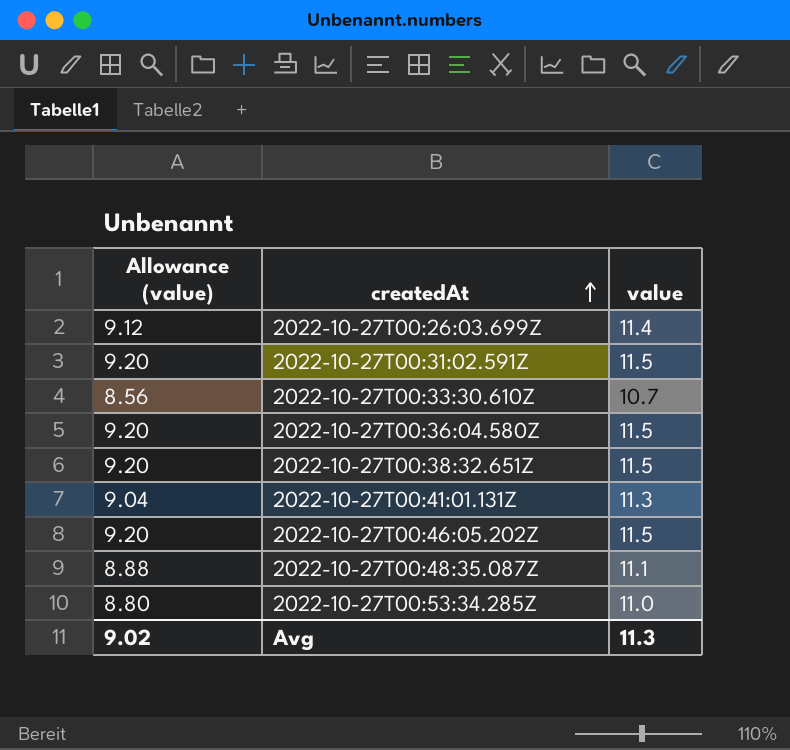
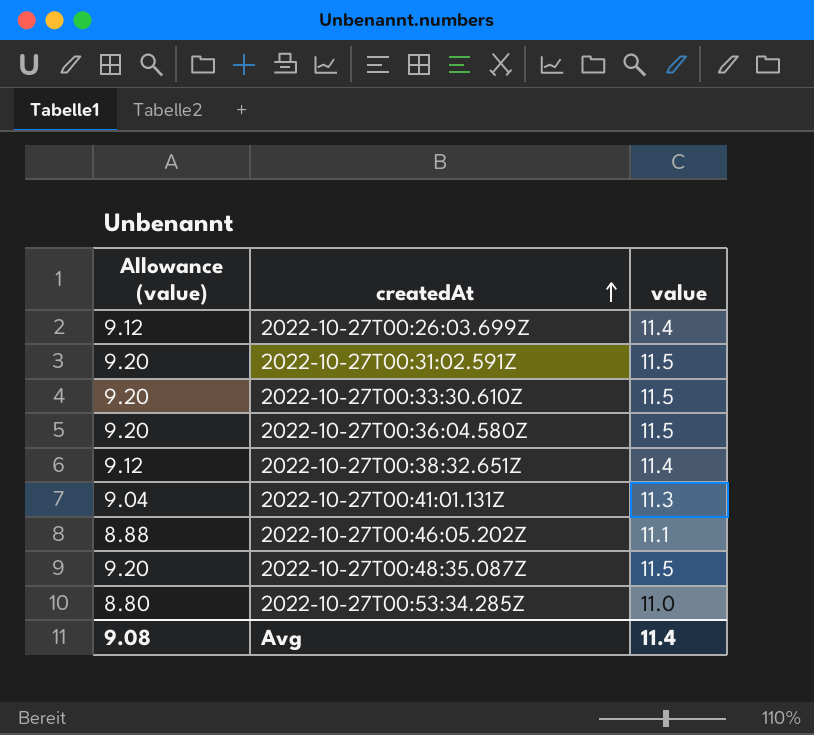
2022-10-27T00:33:30.610Z | Allowance (value): 8.56 -> 9.20
2022-10-27T00:33:30.610Z | value: 10.7 -> 11.5
2022-10-27T00:38:32.651Z | Allowance (value): 9.20 -> 9.12
2022-10-27T00:38:32.651Z | value: 11.5 -> 11.4
2022-10-27T00:46:05.202Z | Allowance (value): 9.20 -> 8.88
2022-10-27T00:46:05.202Z | value: 11.5 -> 11.1
2022-10-27T00:48:35.087Z | Allowance (value): 8.88 -> 9.20
2022-10-27T00:48:35.087Z | value: 11.1 -> 11.5
Avg | Allowance (value): 9.02 -> 9.08
Avg | value: 11.3 -> 11.4

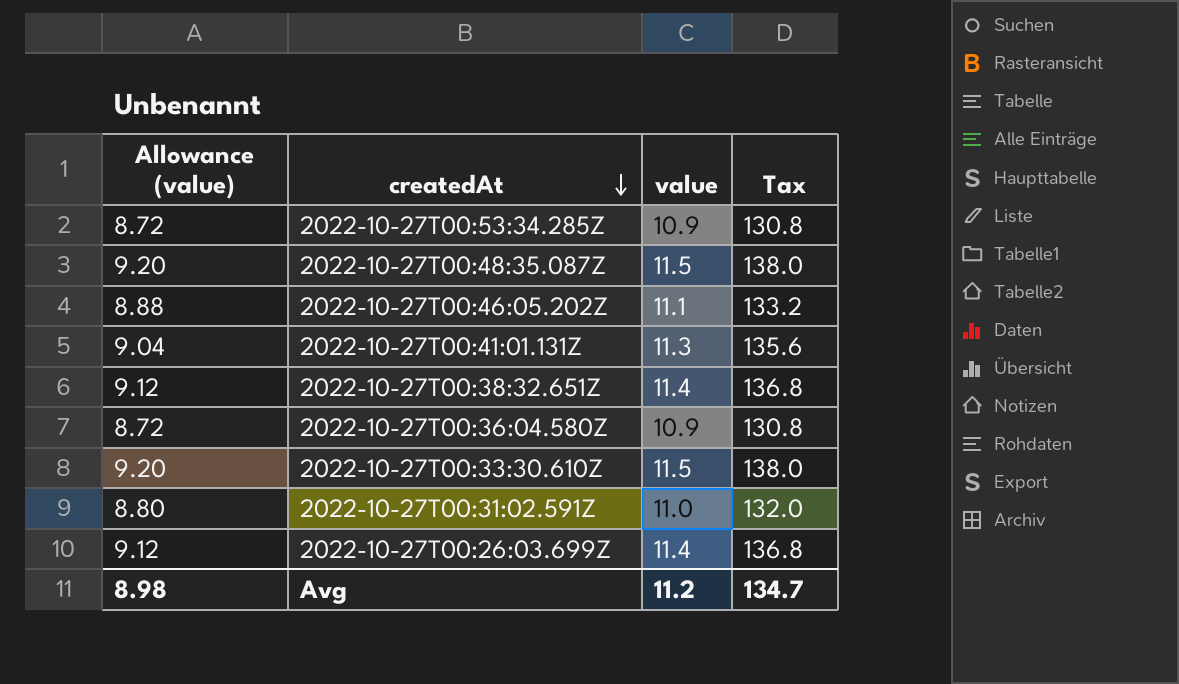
row order: createdAt ascending -> createdAt descending
column Tax | formula: none -> [value] * 12
2022-10-27T00:53:34.285Z | Allowance (value): 8.80 -> 8.72
2022-10-27T00:53:34.285Z | value: 11.0 -> 10.9
2022-10-27T00:36:04.580Z | Allowance (value): 9.20 -> 8.72
2022-10-27T00:36:04.580Z | value: 11.5 -> 10.9
2022-10-27T00:31:02.591Z | Allowance (value): 9.20 -> 8.80
2022-10-27T00:31:02.591Z | value: 11.5 -> 11.0
Avg | Allowance (value): 9.08 -> 8.98
Avg | value: 11.4 -> 11.2

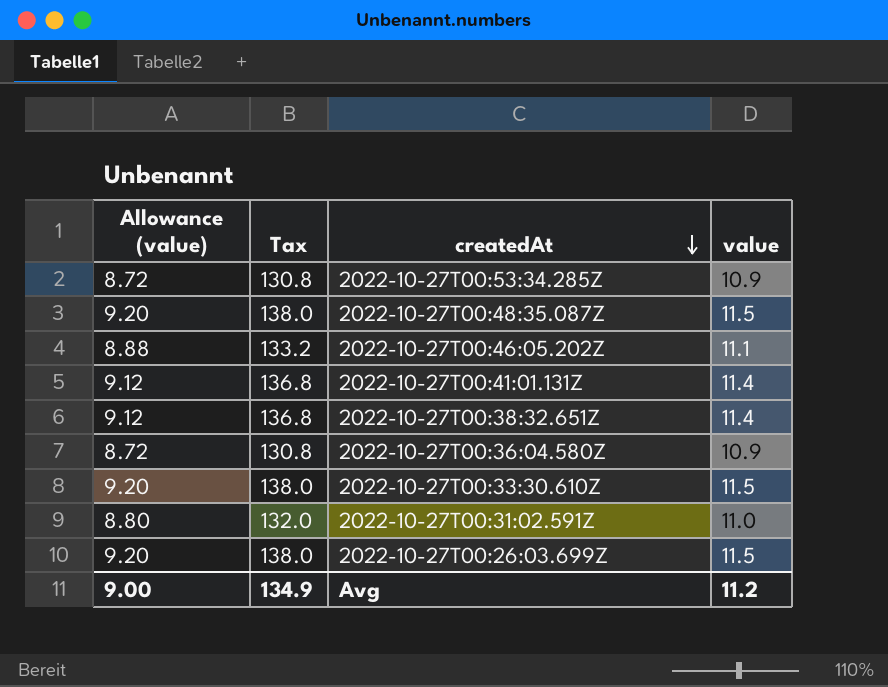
column Tax | position: 4 -> 2
2022-10-27T00:41:01.131Z | Allowance (value): 9.04 -> 9.12
2022-10-27T00:41:01.131Z | Tax: 135.6 -> 136.8
2022-10-27T00:41:01.131Z | value: 11.3 -> 11.4
2022-10-27T00:26:03.699Z | Allowance (value): 9.12 -> 9.20
2022-10-27T00:26:03.699Z | Tax: 136.8 -> 138.0
2022-10-27T00:26:03.699Z | value: 11.4 -> 11.5
Avg | Allowance (value): 8.98 -> 9.00
Avg | Tax: 134.7 -> 134.9

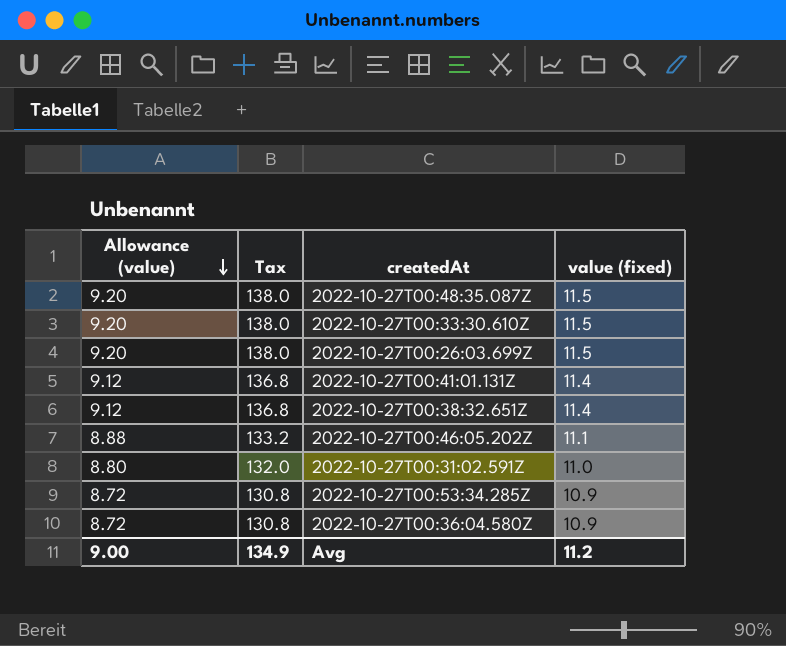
row order: createdAt descending -> Allowance (value) descending
column name: value -> value (fixed)

